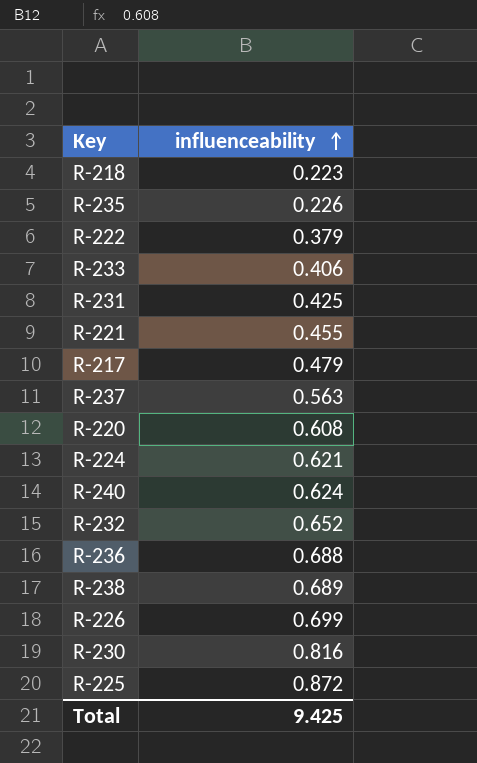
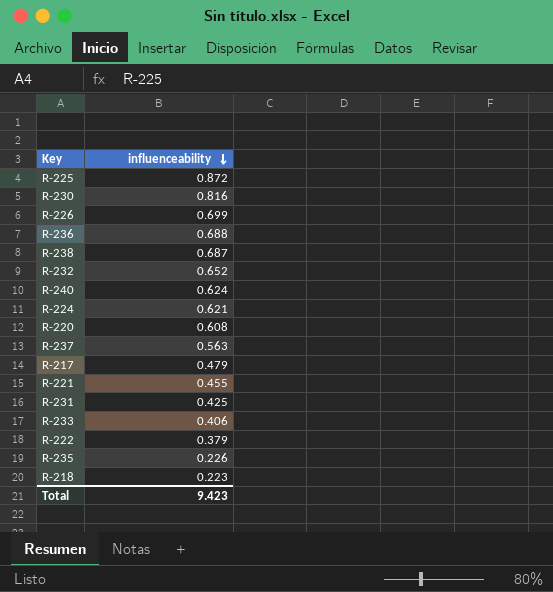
row order: influenceability ascending -> influenceability descending
R-238 | influenceability: 0.689 -> 0.687
Total | influenceability: 9.425 -> 9.423

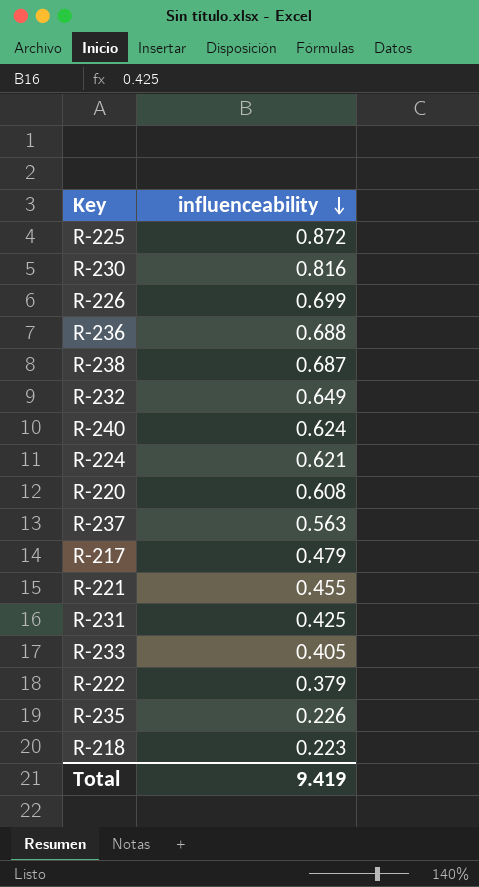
R-232 | influenceability: 0.652 -> 0.649
R-233 | influenceability: 0.406 -> 0.405
Total | influenceability: 9.423 -> 9.419

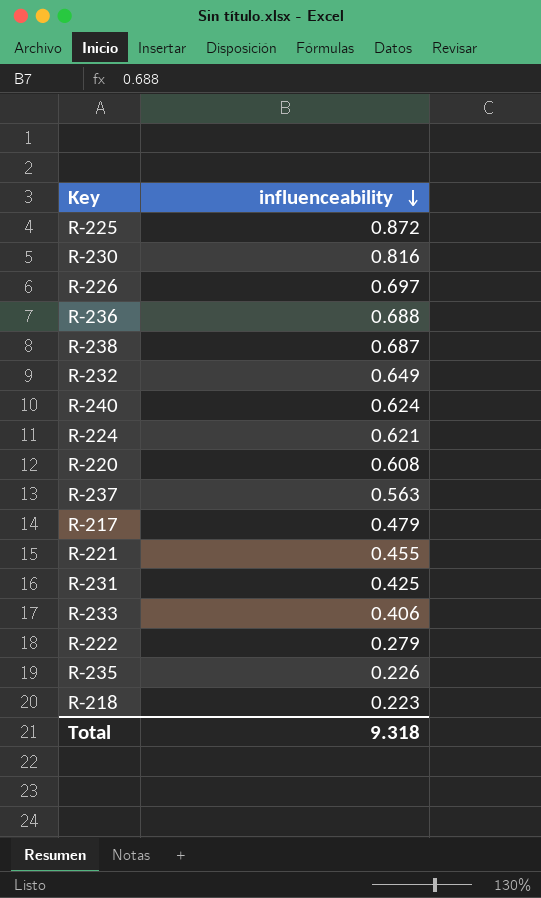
R-226 | influenceability: 0.699 -> 0.697
R-233 | influenceability: 0.405 -> 0.406
R-222 | influenceability: 0.379 -> 0.279
Total | influenceability: 9.419 -> 9.318

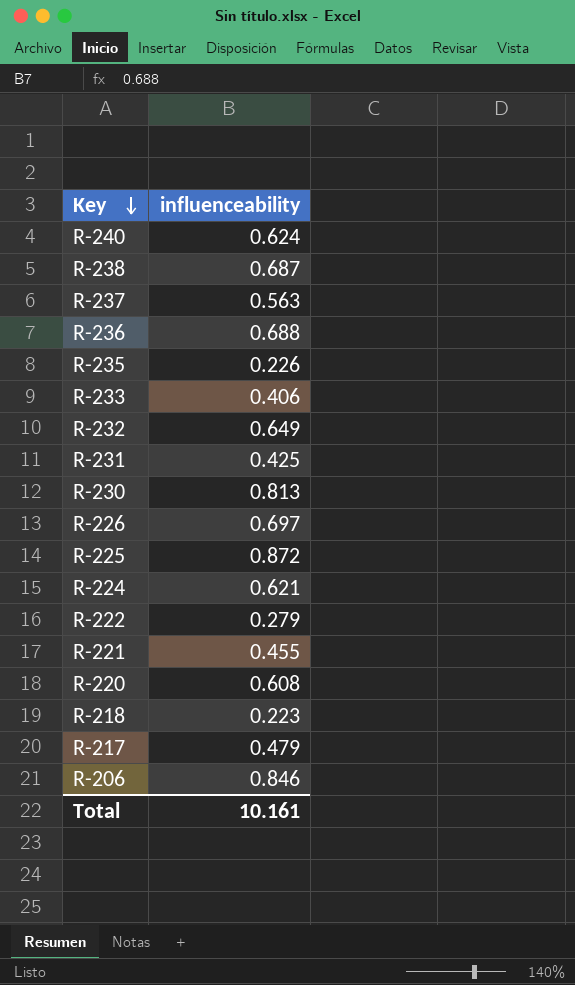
row order: influenceability descending -> Key descending
R-230 | influenceability: 0.816 -> 0.813
row R-206: none -> 0.846
Total | influenceability: 9.318 -> 10.161

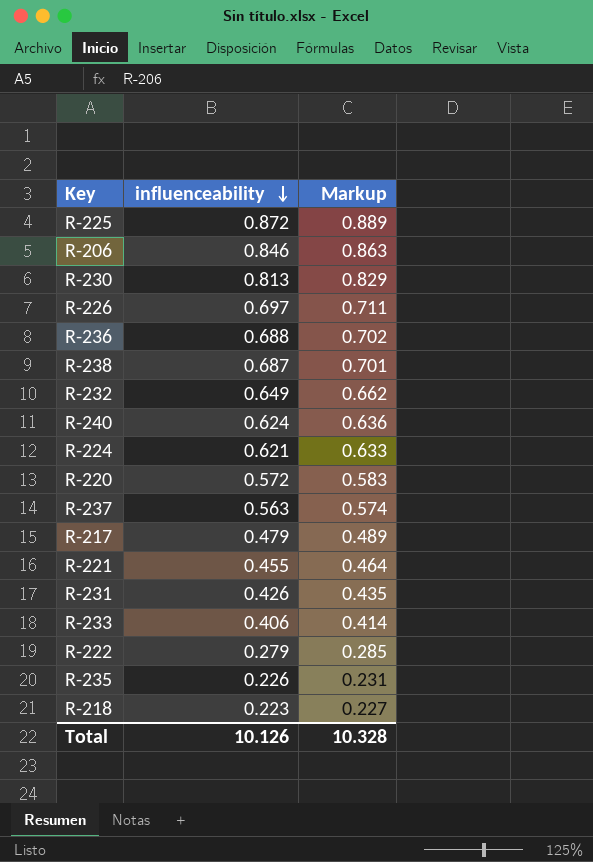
row order: Key descending -> influenceability descending
column Markup | formula: none -> [influenceability] * 1.02
R-220 | influenceability: 0.608 -> 0.572
R-231 | influenceability: 0.425 -> 0.426
Total | influenceability: 10.161 -> 10.126

